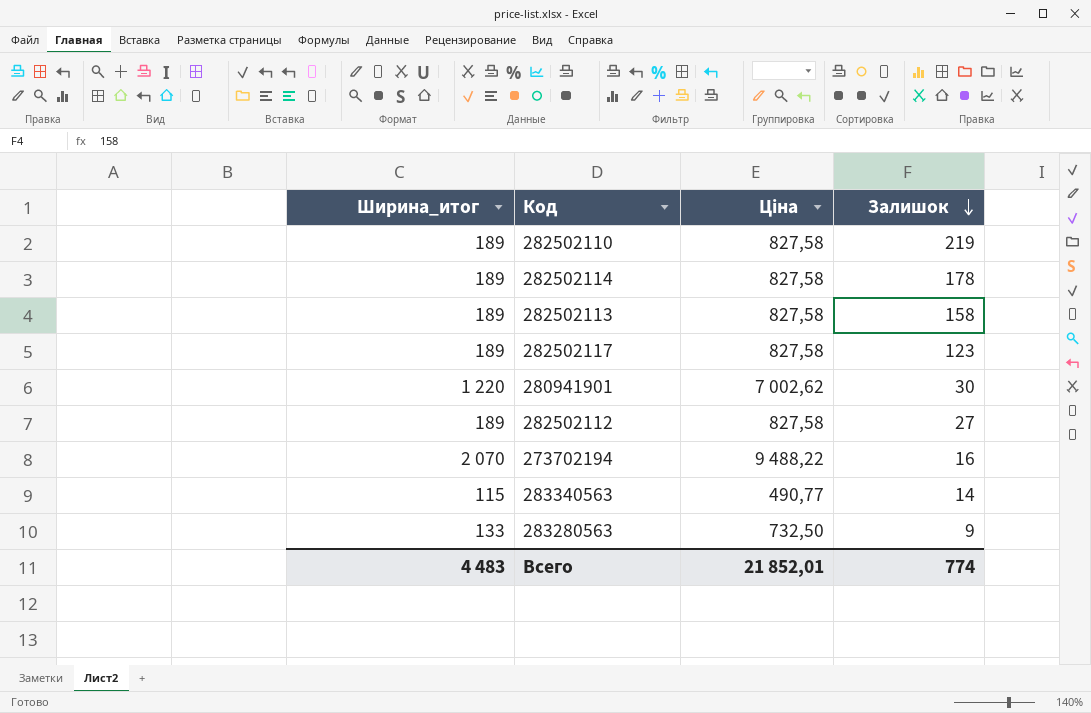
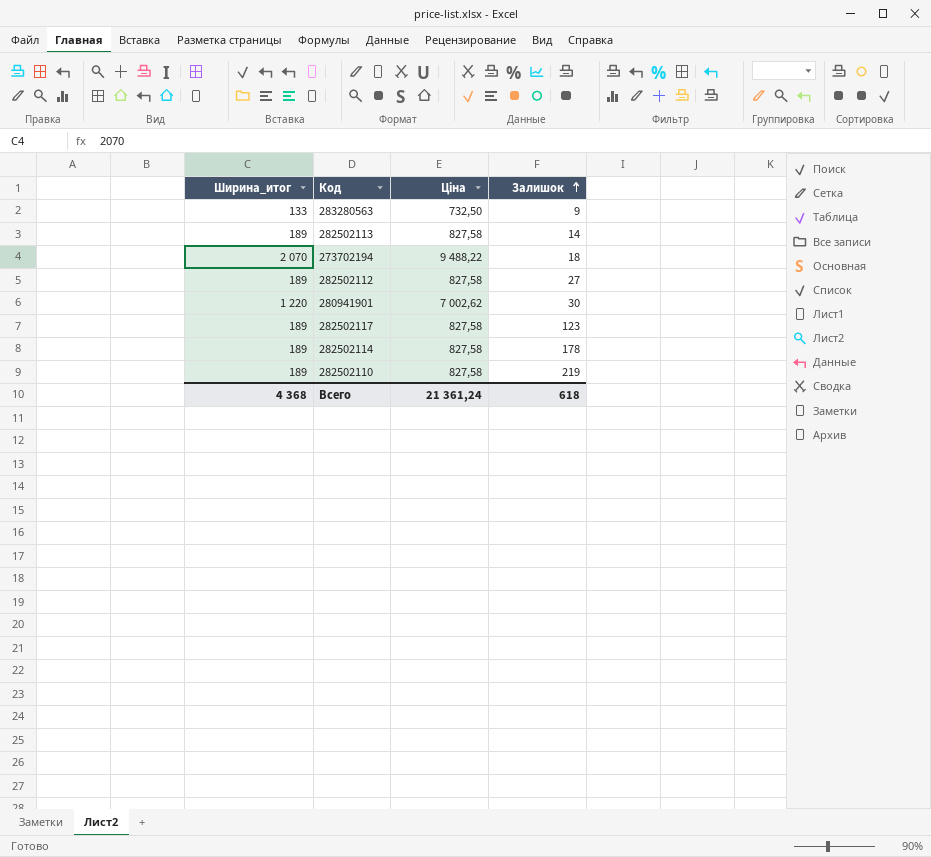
row order: Залишок descending -> Залишок ascending
row 283340563: 115 | 490,77 | 14 -> none
282502113 | Залишок: 158 -> 14
273702194 | Залишок: 16 -> 18
Всего | Ширина_итог: 4 483 -> 4 368
Всего | Ціна: 21 852,01 -> 21 361,24
Всего | Залишок: 774 -> 618

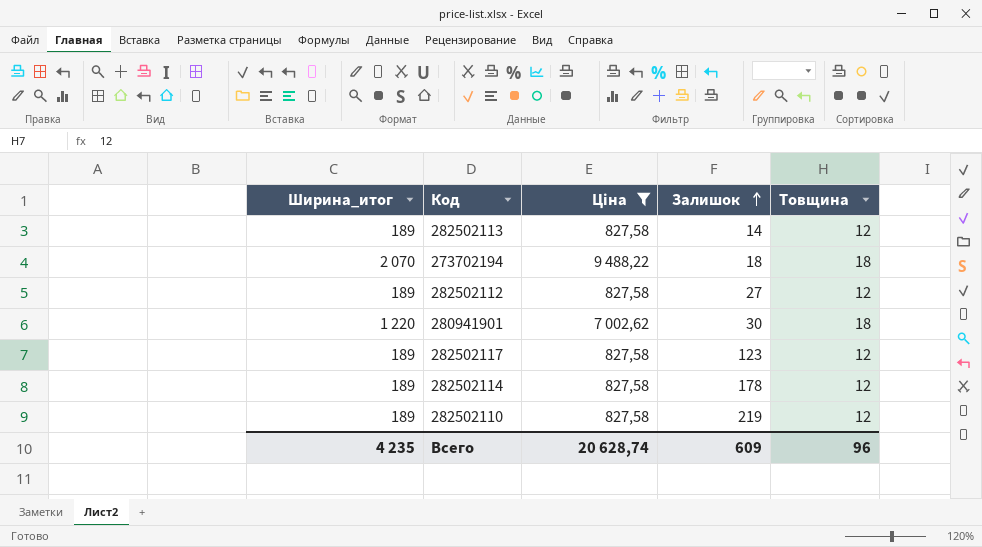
filter: none -> Ціна != 732,50
column Товщина | position: none -> 5
Всего | Ширина_итог: 4 368 -> 4 235
Всего | Ціна: 21 361,24 -> 20 628,74
Всего | Залишок: 618 -> 609

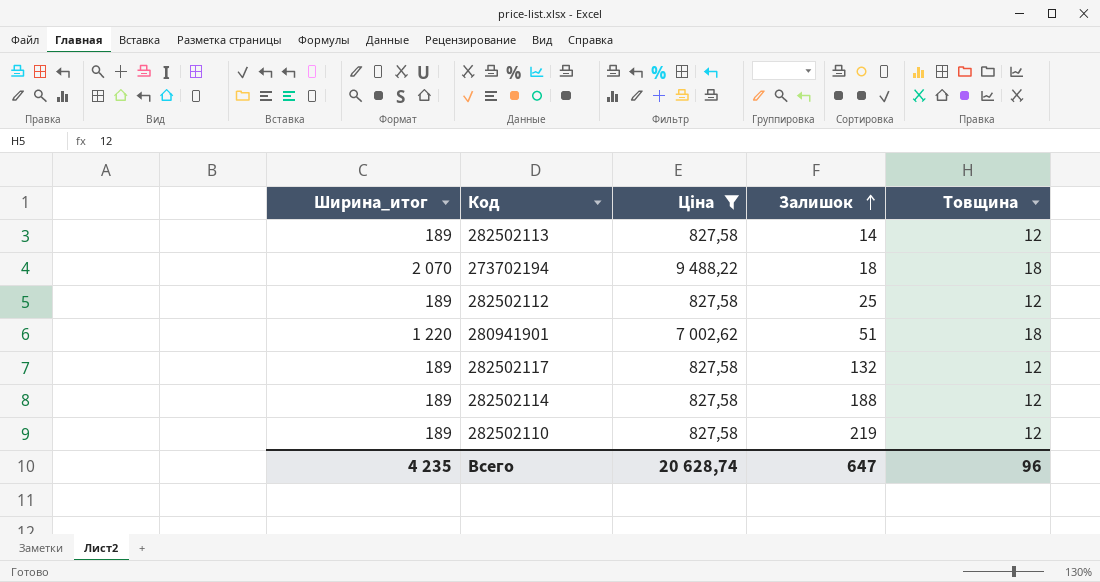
282502112 | Залишок: 27 -> 25
280941901 | Залишок: 30 -> 51
282502117 | Залишок: 123 -> 132
282502114 | Залишок: 178 -> 188
Всего | Залишок: 609 -> 647

